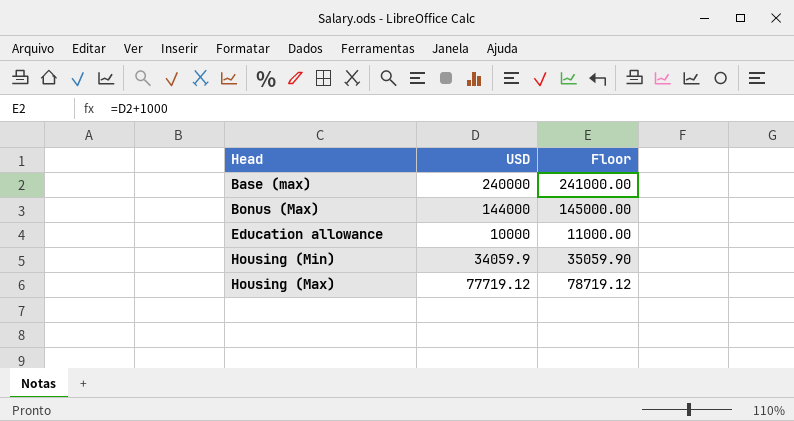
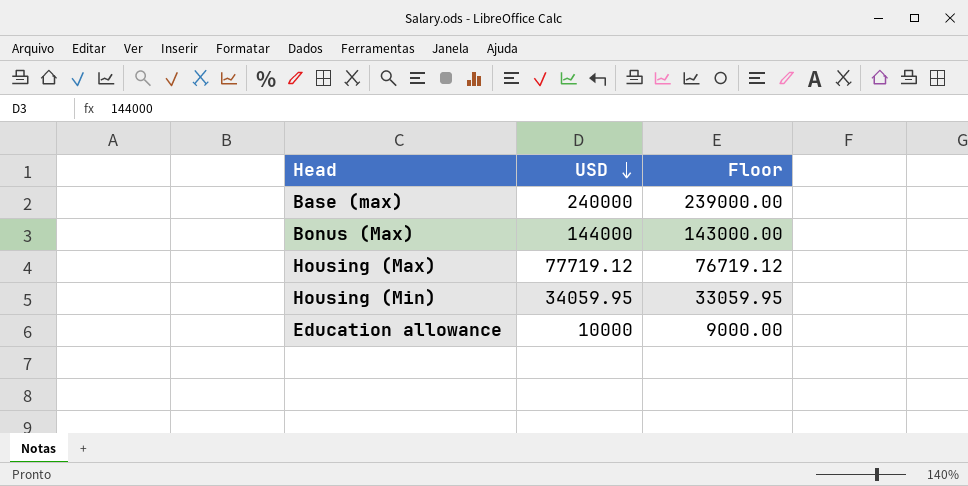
row order: none -> USD descending
column Floor | formula: [USD] + 1000 -> [USD] - 1000
Housing (Min) | USD: 34059.9 -> 34059.95

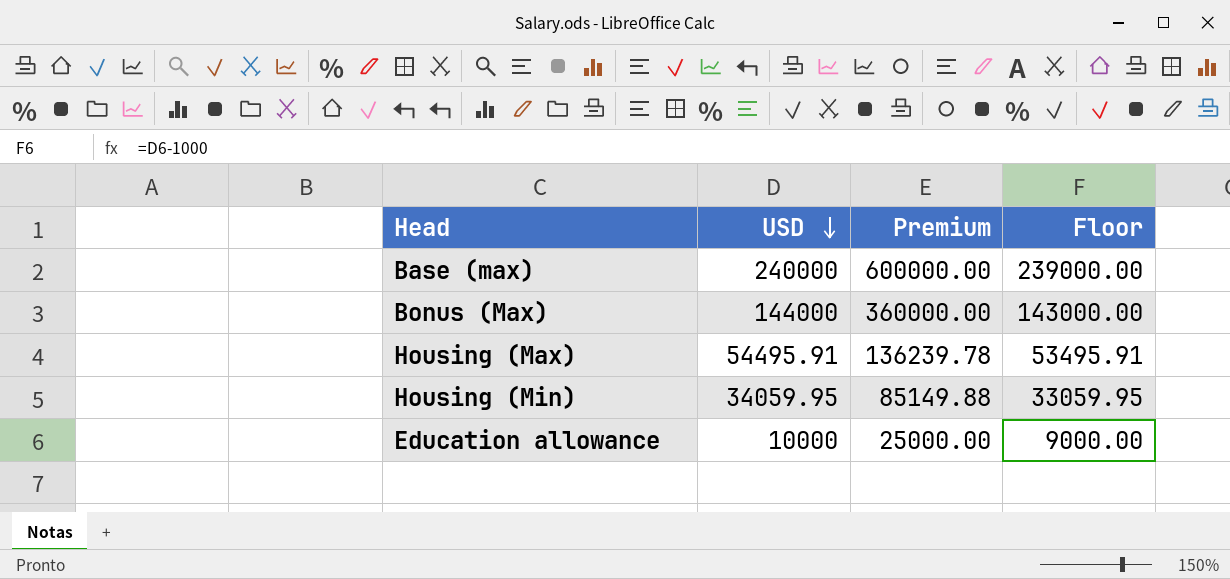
column Premium | formula: none -> [USD] * 2.5
Housing (Max) | USD: 77719.12 -> 54495.91
Housing (Max) | Floor: 76719.12 -> 53495.91

